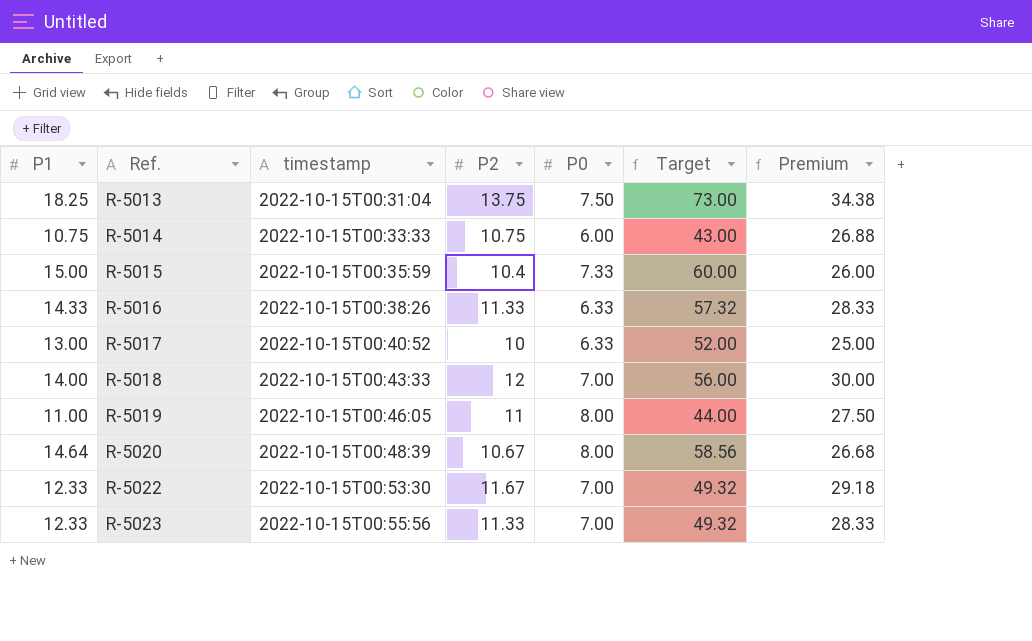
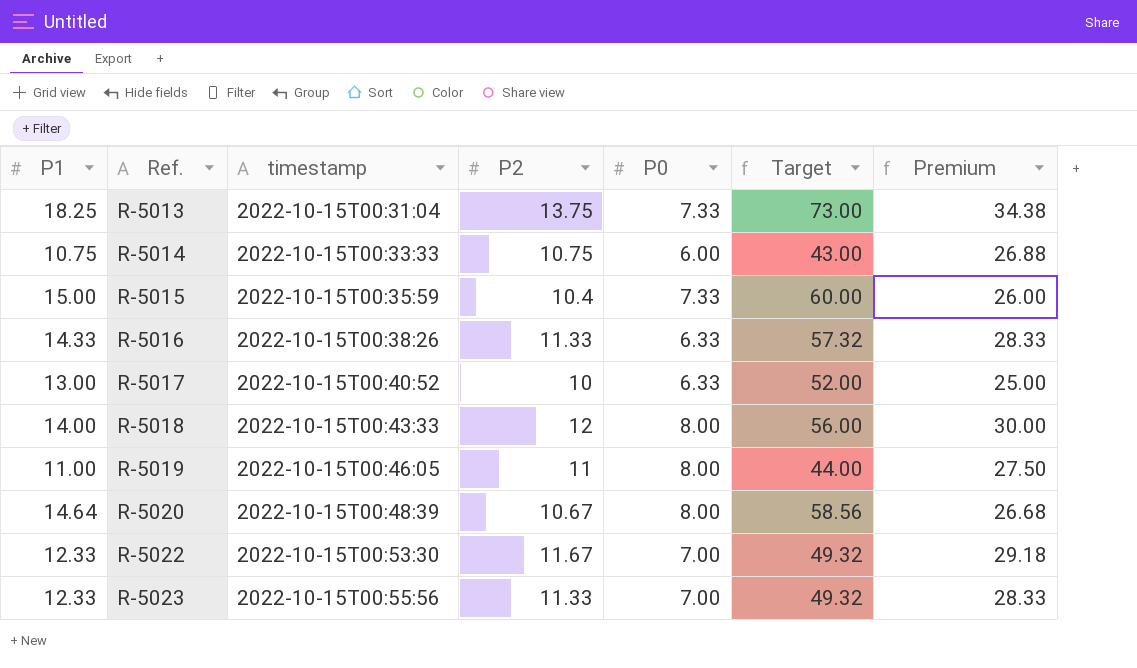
R-5013 | P0: 7.50 -> 7.33
R-5018 | P0: 7.00 -> 8.00

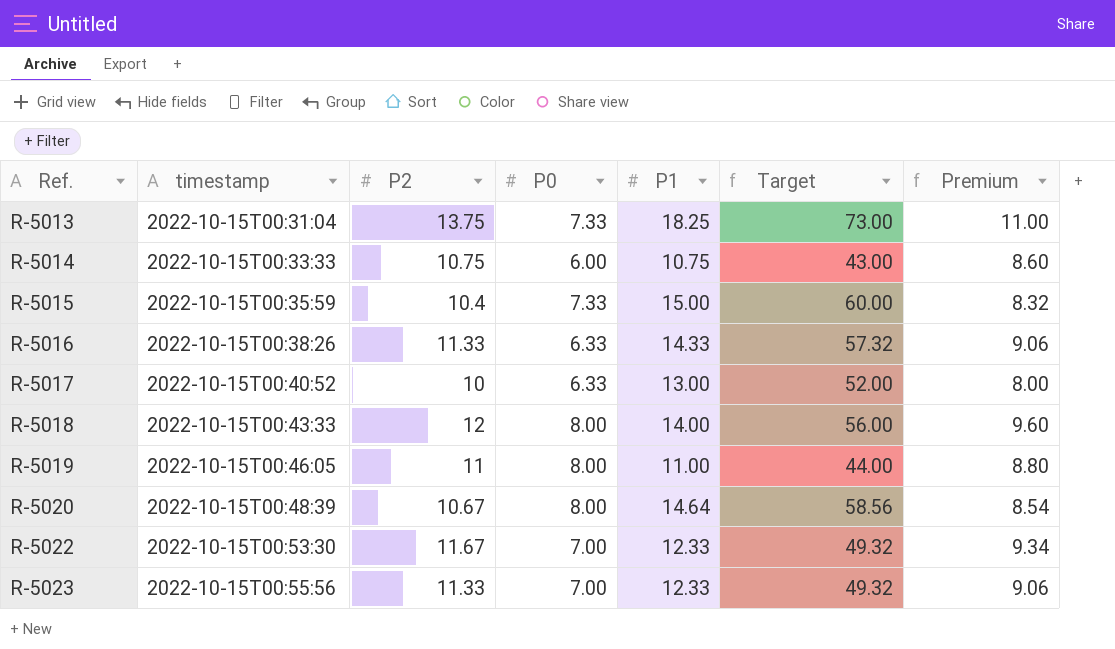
column P1 | position: 1 -> 5
column Premium | formula: [P2] * 2.5 -> [P2] * 0.8

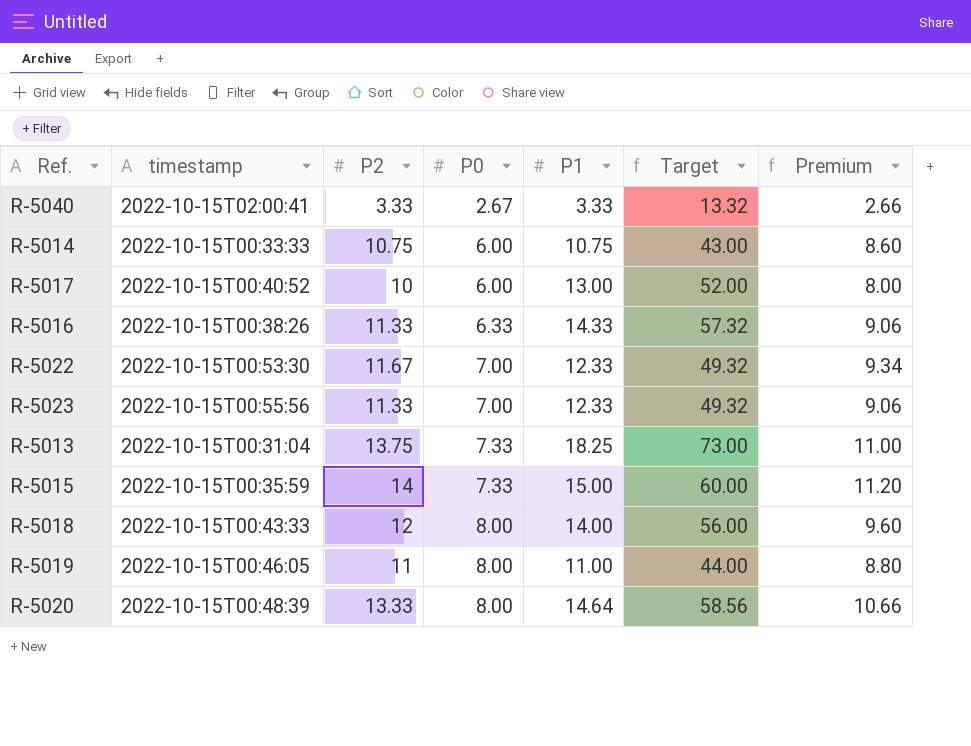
row order: Ref. ascending -> P0 ascending
row R-5040: none -> 2022-10-15T02:00:41 | 3.33 | 2.67 | 3.33 | 13.32 | 2.66
R-5017 | P0: 6.33 -> 6.00
R-5015 | P2: 10.4 -> 14
R-5015 | Premium: 8.32 -> 11.20
R-5020 | P2: 10.67 -> 13.33
R-5020 | Premium: 8.54 -> 10.66

